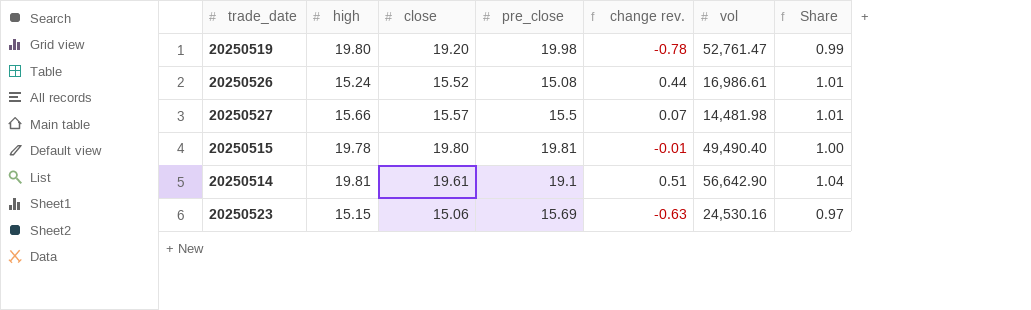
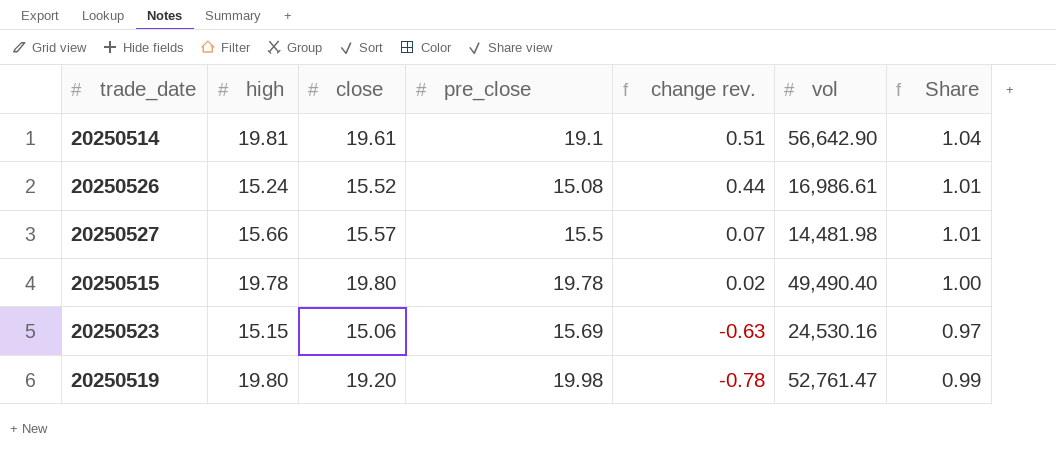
row order: none -> change rev. descending
20250515 | pre_close: 19.81 -> 19.78
20250515 | change rev.: -0.01 -> 0.02

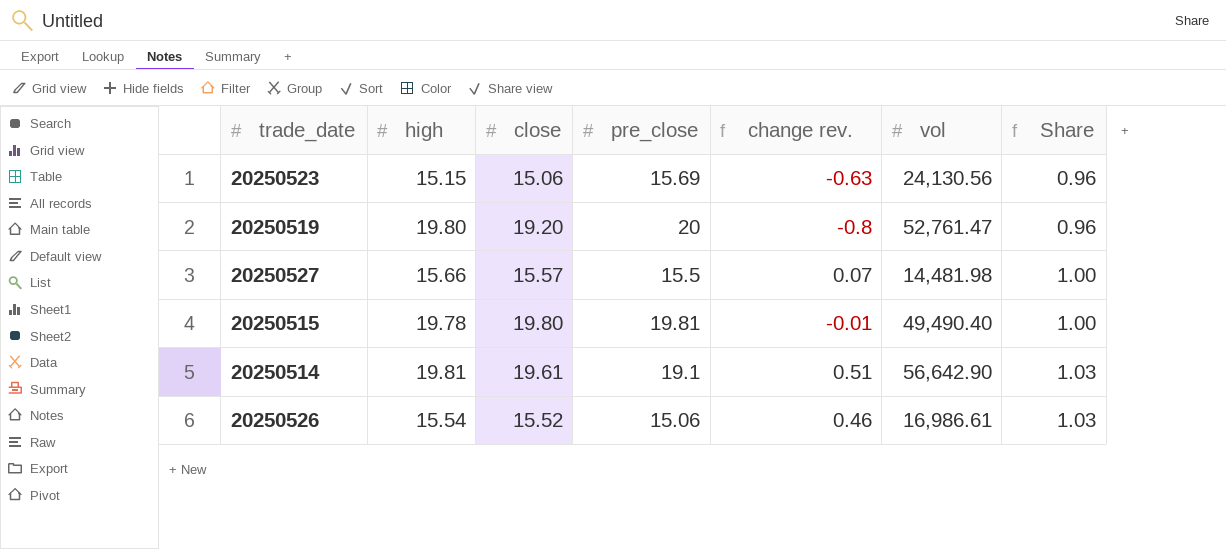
row order: change rev. descending -> Share ascending
column Share | formula: [high] / [pre_close] -> [close] / [pre_close]
20250523 | vol: 24,530.16 -> 24,130.56
20250519 | pre_close: 19.98 -> 20
20250519 | change rev.: -0.78 -> -0.8
20250515 | pre_close: 19.78 -> 19.81
20250515 | change rev.: 0.02 -> -0.01
20250526 | high: 15.24 -> 15.54
20250526 | pre_close: 15.08 -> 15.06
20250526 | change rev.: 0.44 -> 0.46

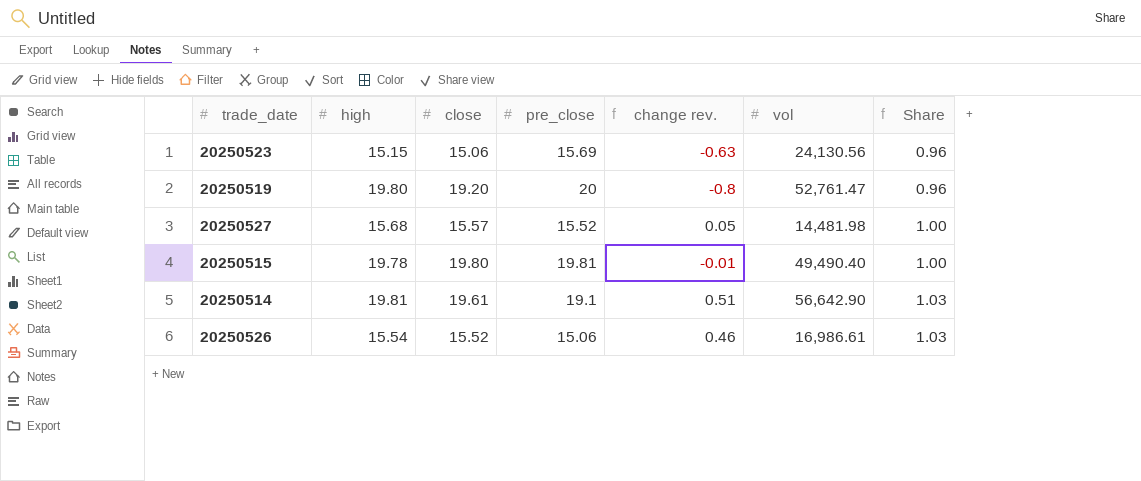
20250527 | high: 15.66 -> 15.68
20250527 | pre_close: 15.5 -> 15.52
20250527 | change rev.: 0.07 -> 0.05

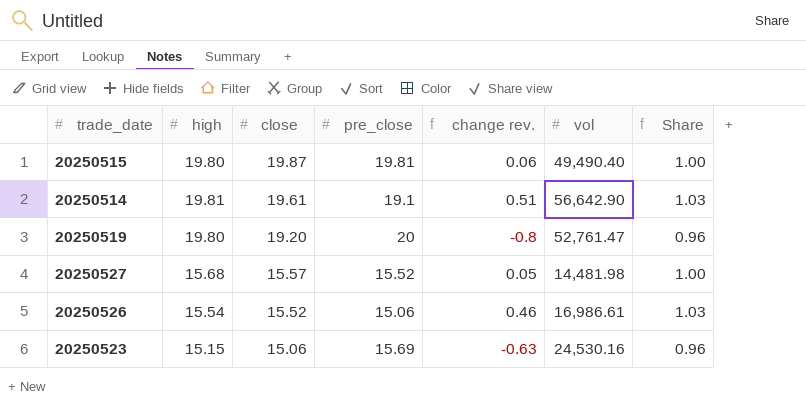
row order: Share ascending -> close descending
20250515 | high: 19.78 -> 19.80
20250515 | close: 19.80 -> 19.87
20250515 | change rev.: -0.01 -> 0.06
20250523 | vol: 24,130.56 -> 24,530.16

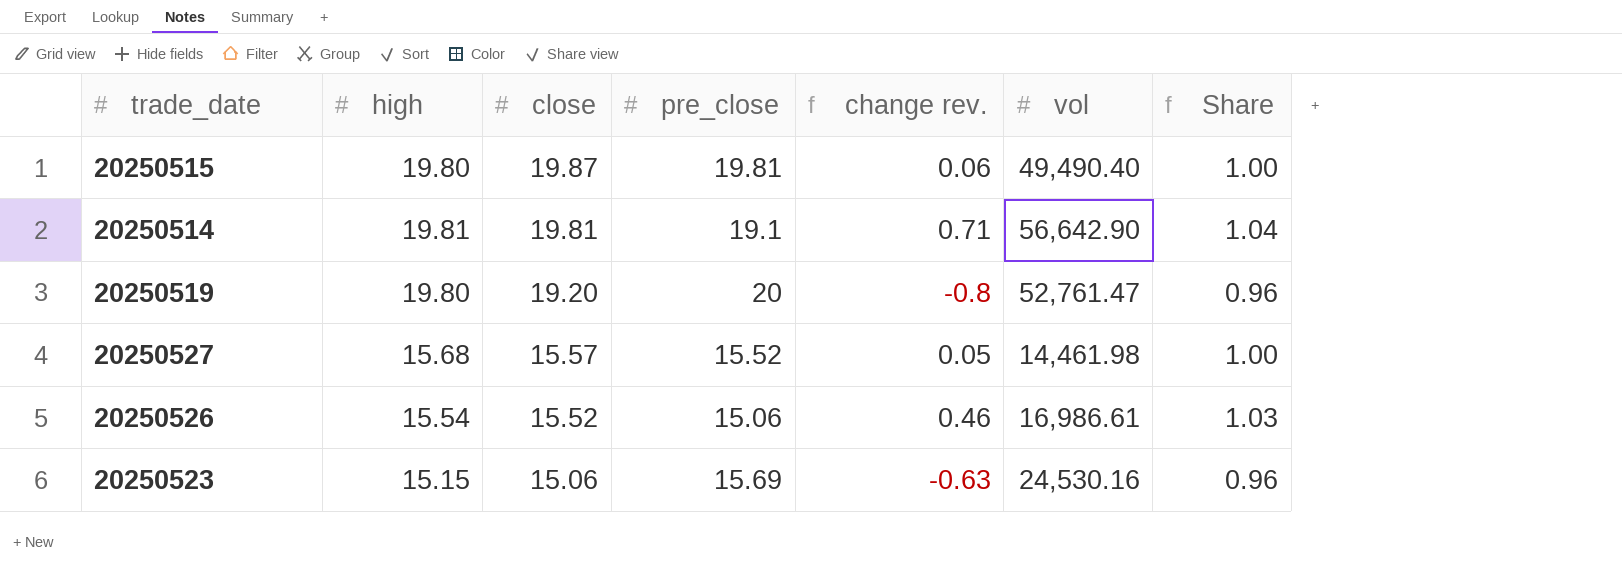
20250514 | close: 19.61 -> 19.81
20250514 | change rev.: 0.51 -> 0.71
20250514 | Share: 1.03 -> 1.04
20250527 | vol: 14,481.98 -> 14,461.98

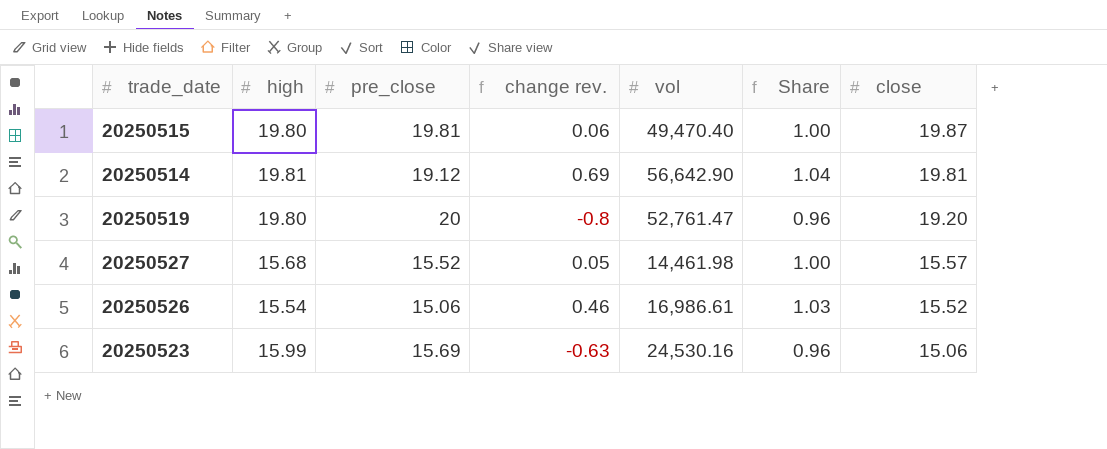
column close | position: 3 -> 7
20250515 | vol: 49,490.40 -> 49,470.40
20250514 | pre_close: 19.1 -> 19.12
20250514 | change rev.: 0.71 -> 0.69
20250523 | high: 15.15 -> 15.99

